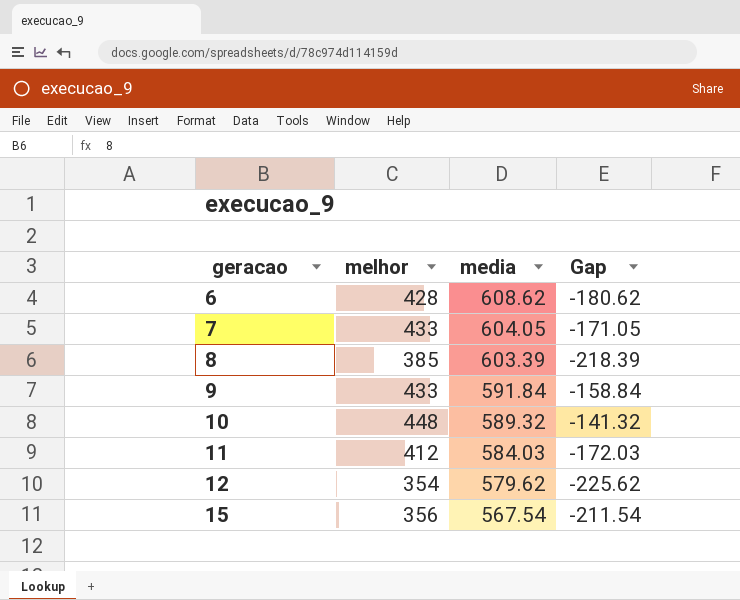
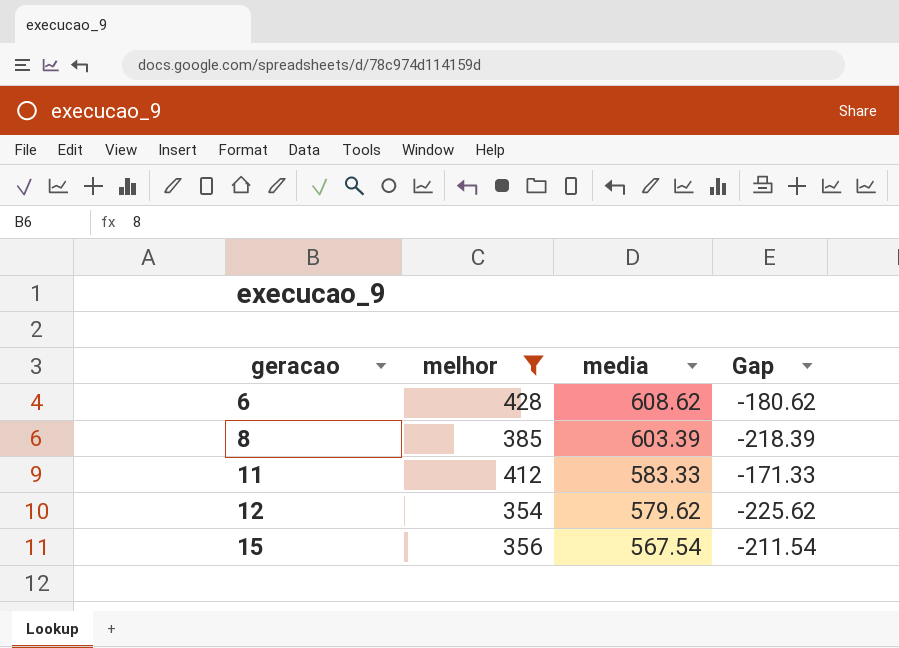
filter: none -> melhor <= 428
11 | media: 584.03 -> 583.33
11 | Gap: -172.03 -> -171.33

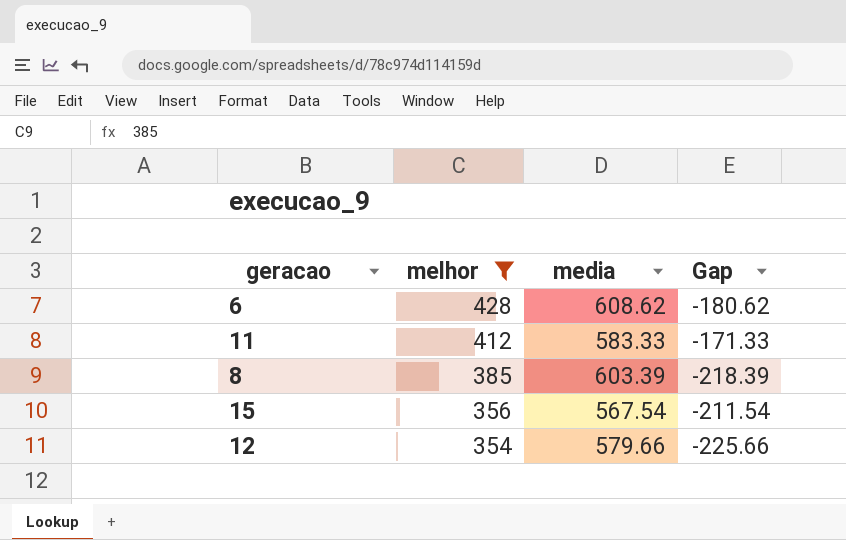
row order: geracao ascending -> melhor descending
12 | media: 579.62 -> 579.66
12 | Gap: -225.62 -> -225.66

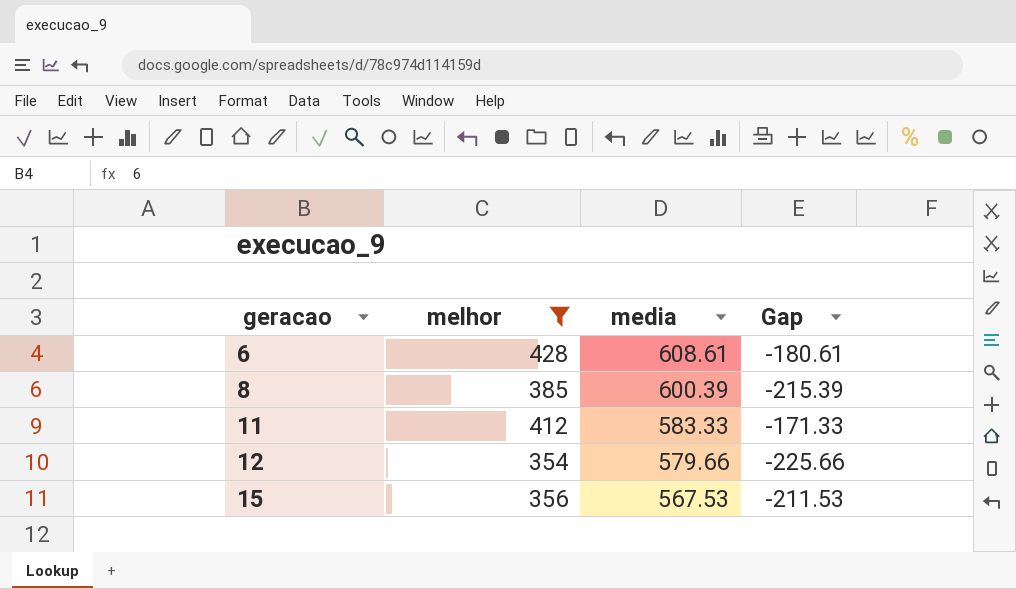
row order: melhor descending -> geracao ascending
6 | media: 608.62 -> 608.61
6 | Gap: -180.62 -> -180.61
8 | media: 603.39 -> 600.39
8 | Gap: -218.39 -> -215.39
15 | media: 567.54 -> 567.53
15 | Gap: -211.54 -> -211.53

